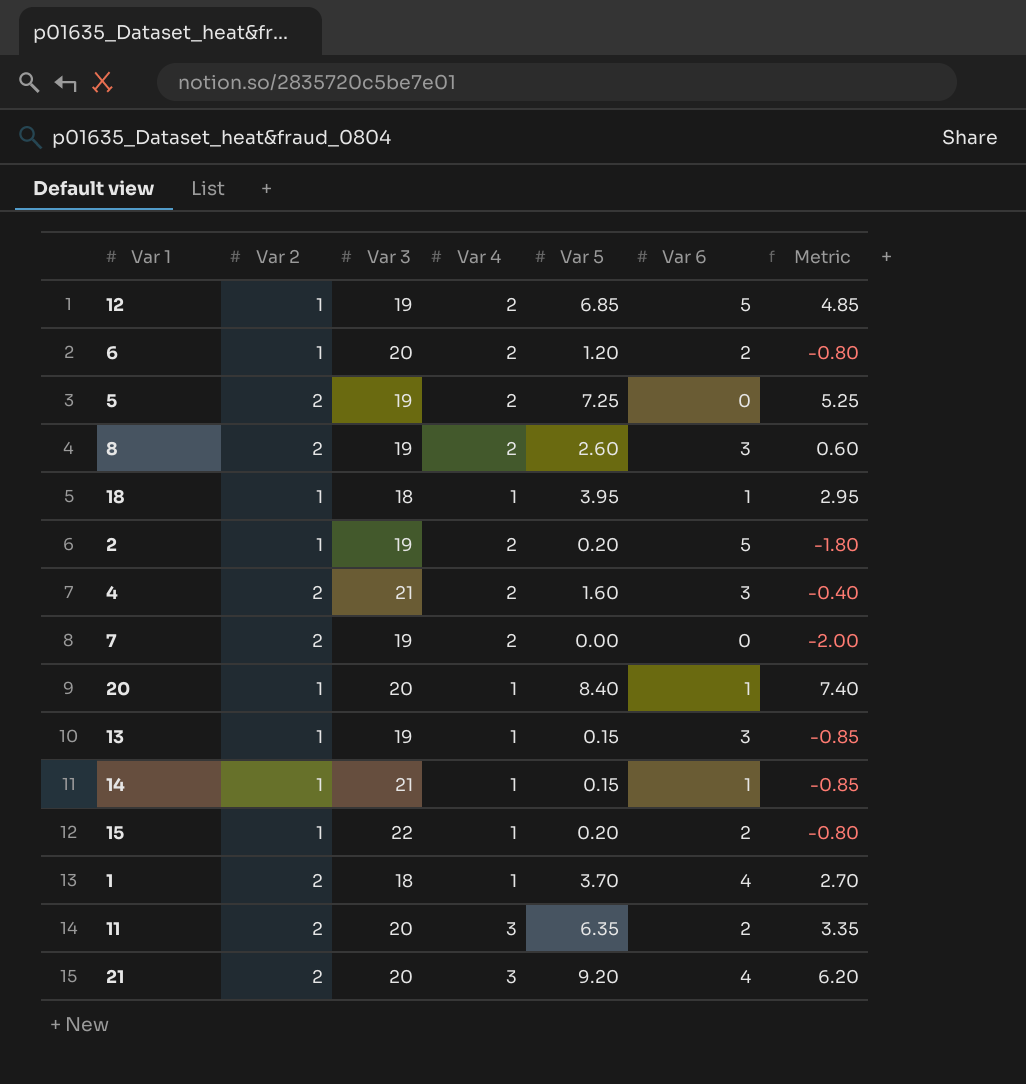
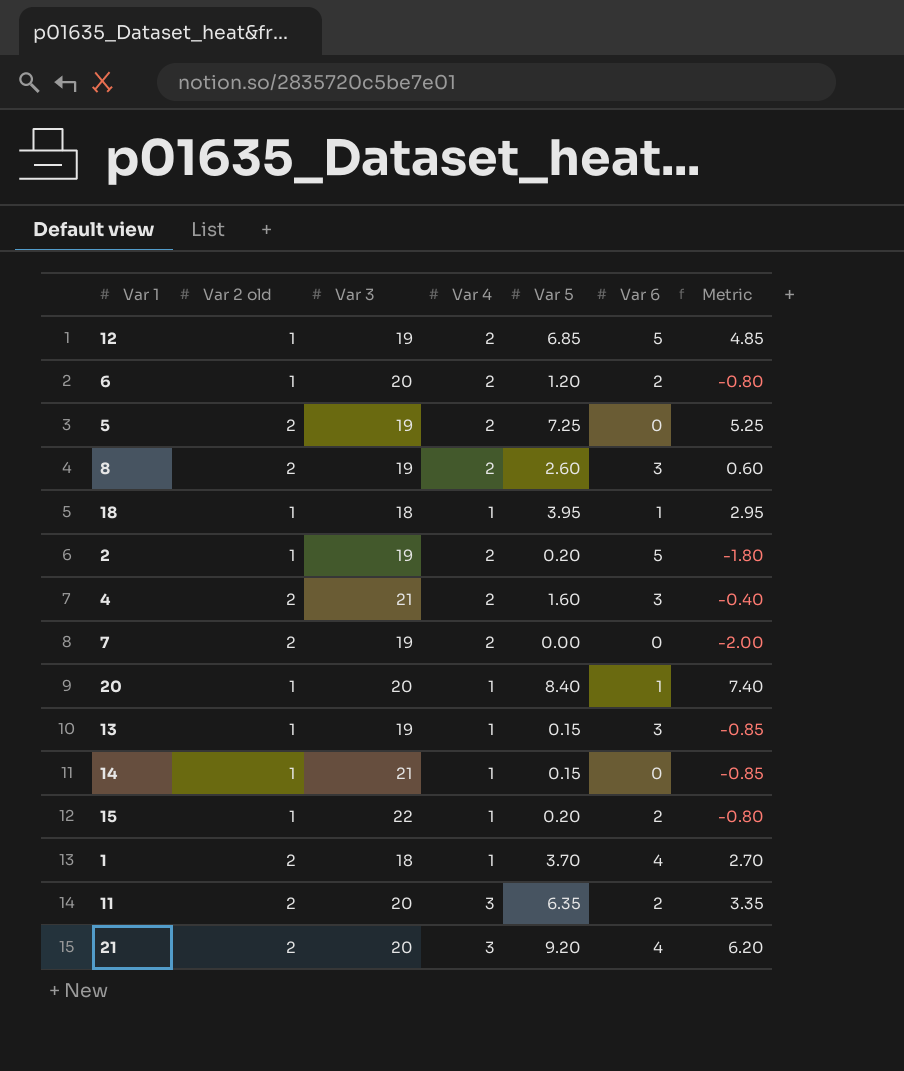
column name: Var 2 -> Var 2 old
14 | Var 6: 1 -> 0

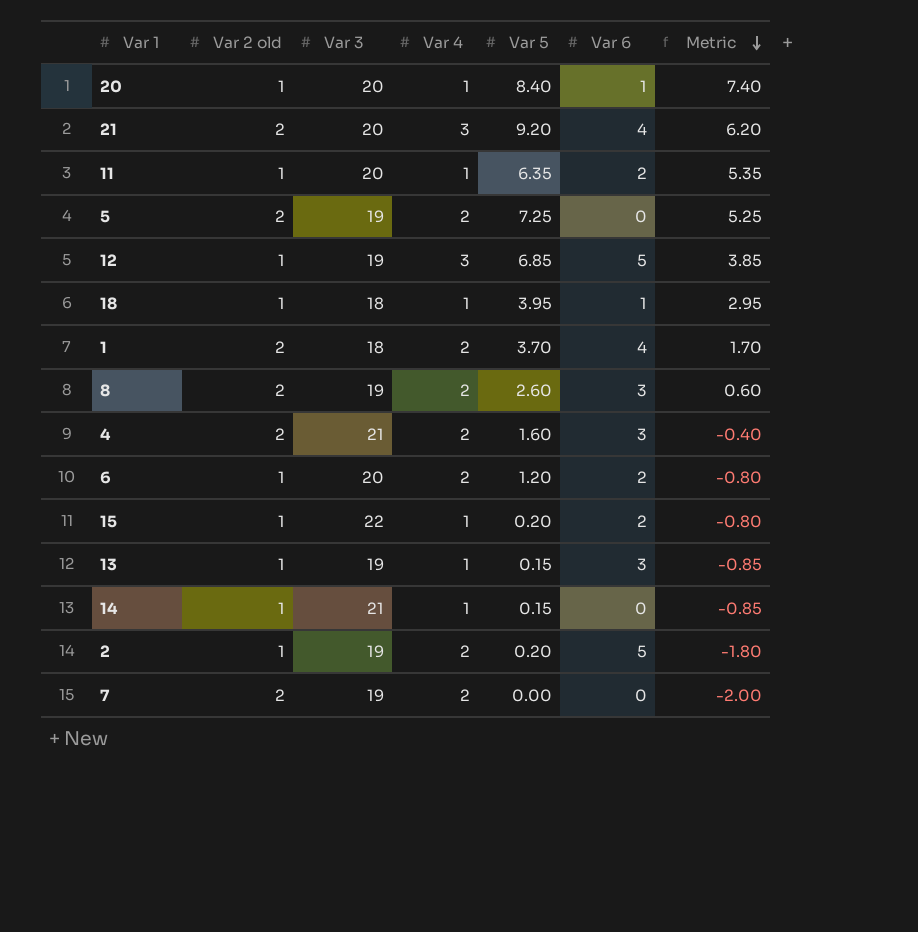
row order: none -> Metric descending
11 | Var 2 old: 2 -> 1
11 | Var 4: 3 -> 1
11 | Metric: 3.35 -> 5.35
12 | Var 4: 2 -> 3
12 | Metric: 4.85 -> 3.85
1 | Var 4: 1 -> 2
1 | Metric: 2.70 -> 1.70

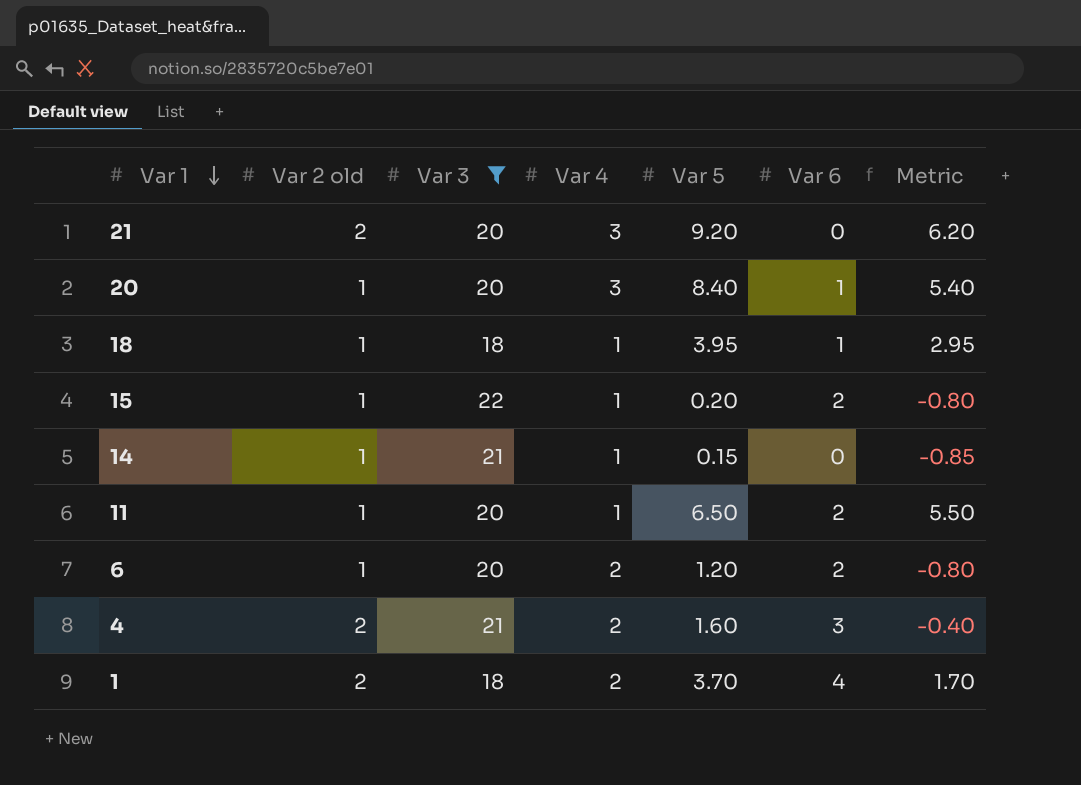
filter: none -> Var 3 != 19
row order: Metric descending -> Var 1 descending
21 | Var 6: 4 -> 0
20 | Var 4: 1 -> 3
20 | Metric: 7.40 -> 5.40
11 | Var 5: 6.35 -> 6.50
11 | Metric: 5.35 -> 5.50

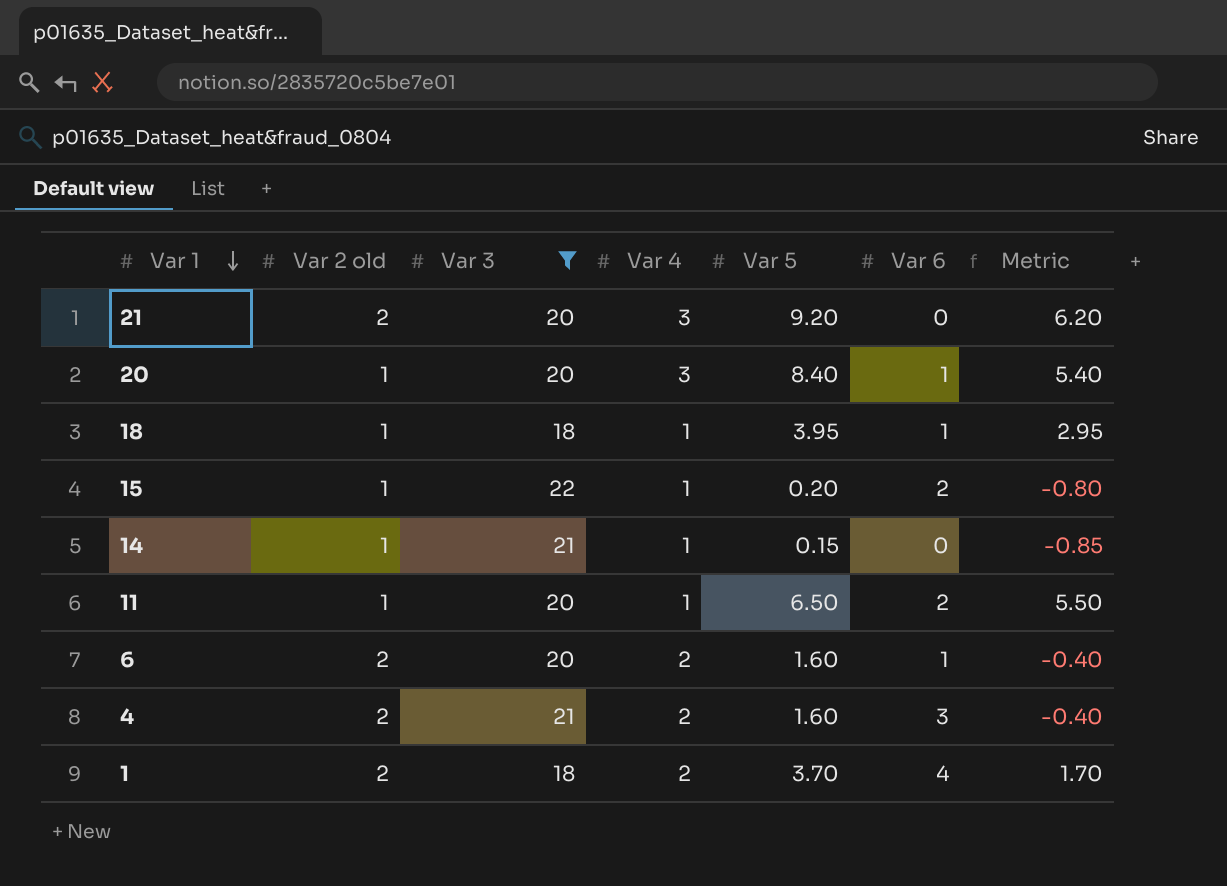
6 | Var 2 old: 1 -> 2
6 | Var 5: 1.20 -> 1.60
6 | Var 6: 2 -> 1
6 | Metric: -0.80 -> -0.40

